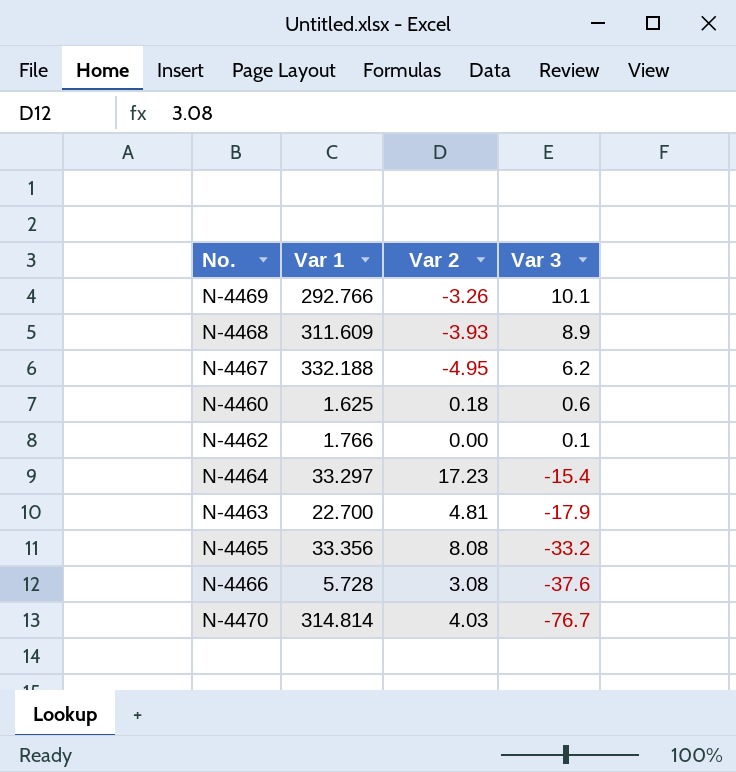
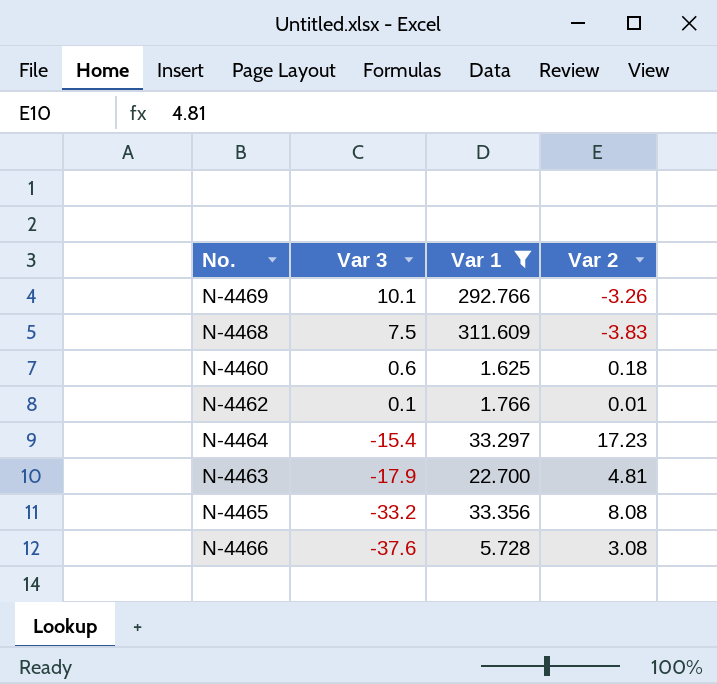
filter: none -> Var 1 <= 311.609
column Var 3 | position: 4 -> 2
N-4468 | Var 3: 8.9 -> 7.5
N-4468 | Var 2: -3.93 -> -3.83
N-4462 | Var 2: 0.00 -> 0.01

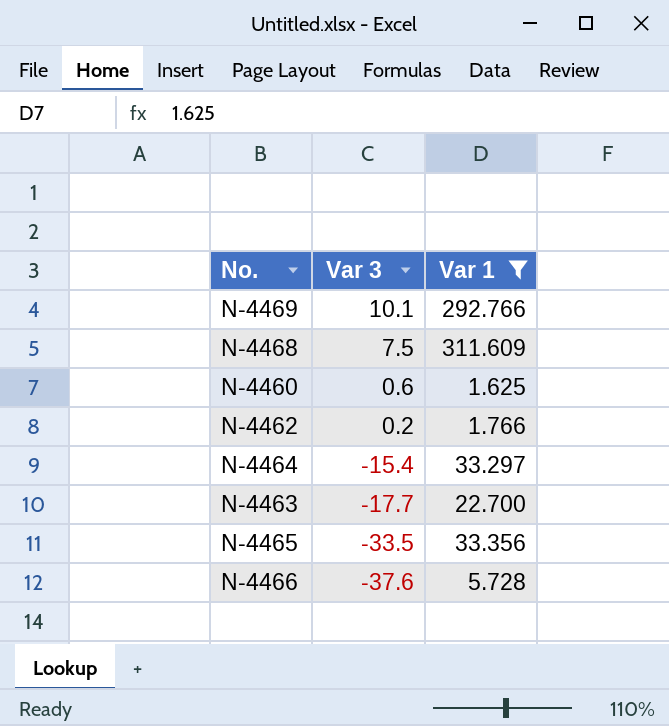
column Var 2 | position: 4 -> none
N-4462 | Var 3: 0.1 -> 0.2
N-4463 | Var 3: -17.9 -> -17.7
N-4465 | Var 3: -33.2 -> -33.5

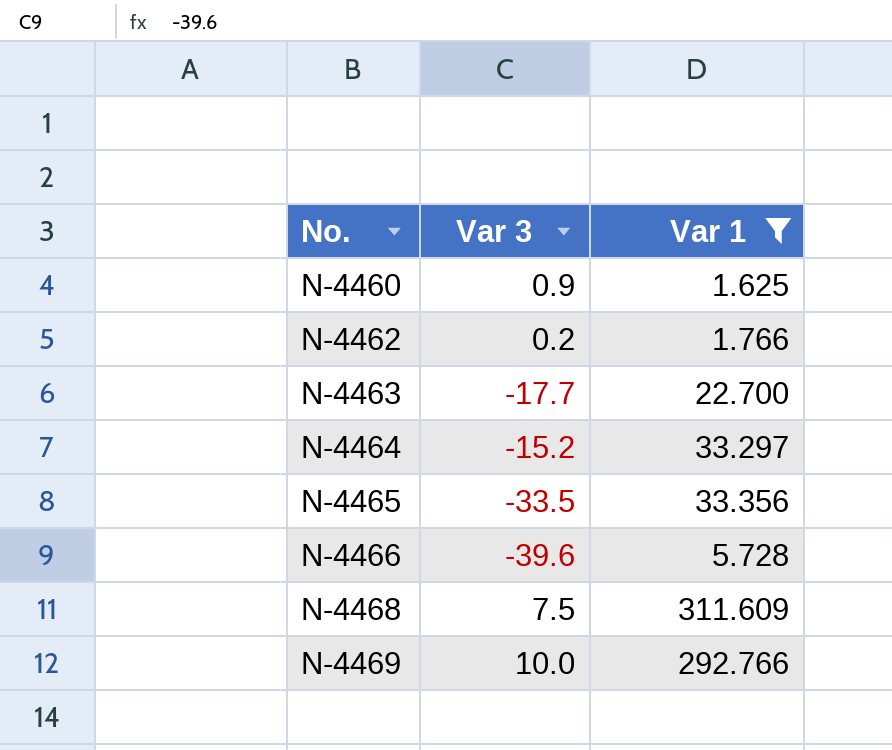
row order: Var 3 descending -> No. ascending
N-4460 | Var 3: 0.6 -> 0.9
N-4464 | Var 3: -15.4 -> -15.2
N-4466 | Var 3: -37.6 -> -39.6
N-4469 | Var 3: 10.1 -> 10.0

